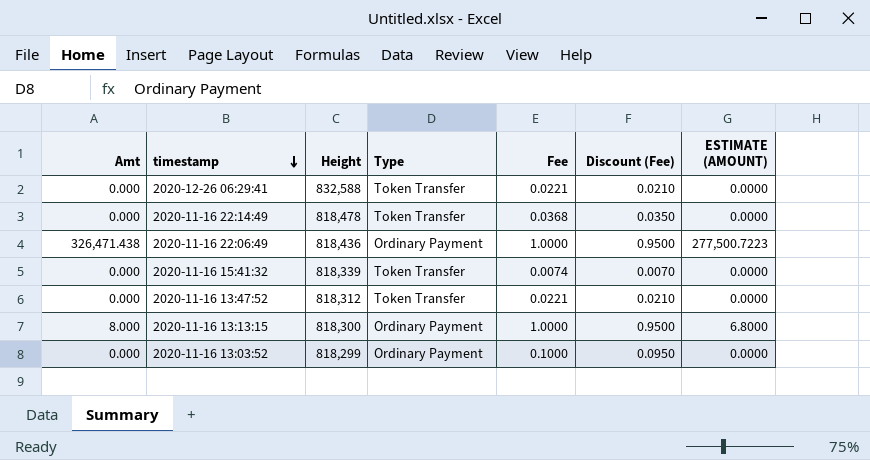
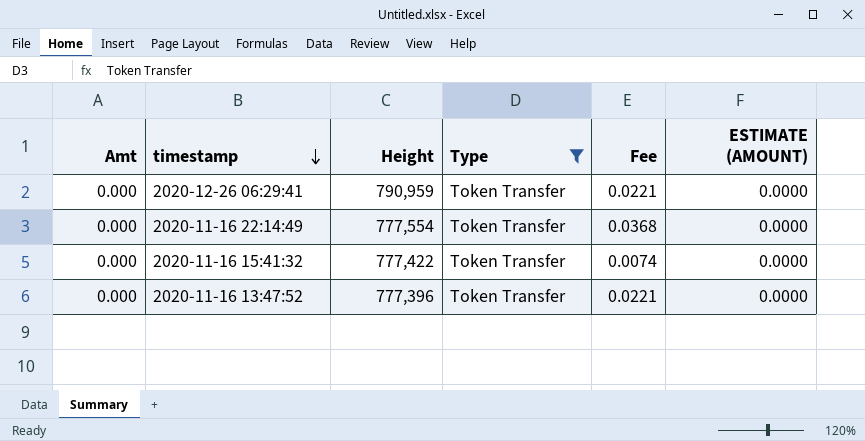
filter: none -> Type = Token Transfer
column Discount (Fee) | formula: [Fee] * 0.95 -> none
2020-12-26 06:29:41 | Height: 832,588 -> 790,959
2020-11-16 22:14:49 | Height: 818,478 -> 777,554
2020-11-16 15:41:32 | Height: 818,339 -> 777,422
2020-11-16 13:47:52 | Height: 818,312 -> 777,396

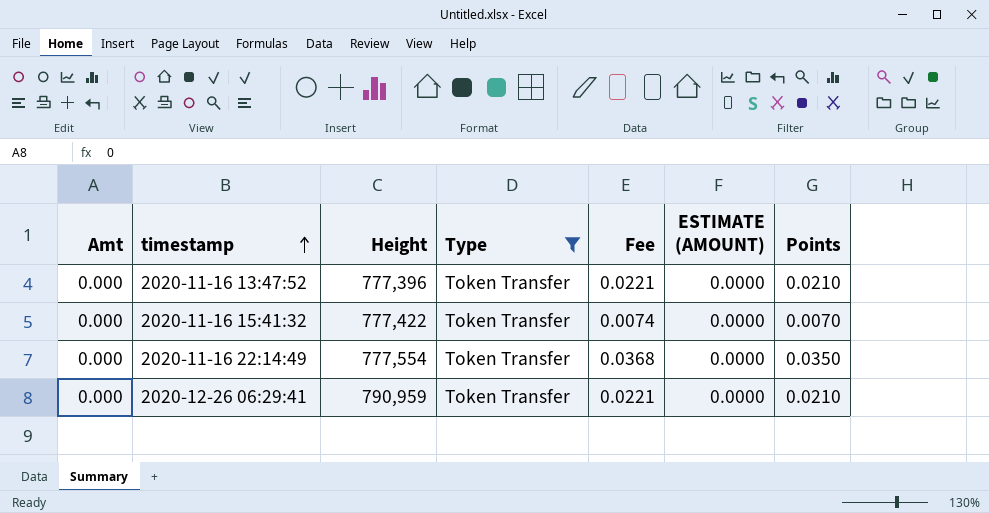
row order: timestamp descending -> timestamp ascending
column Points | formula: none -> [Fee] * 0.95

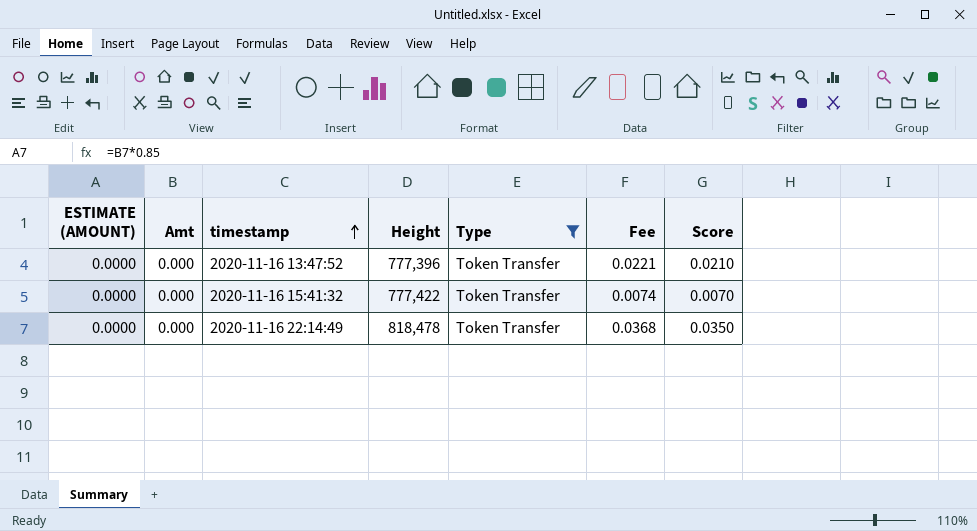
column ESTIMATE (AMOUNT) | position: 6 -> 1
column name: Points -> Score
row 2020-12-26 06:29:41: 0.000 | 790,959 | Token Transfer | 0.0221 | 0.0000 | 0.0210 -> none
2020-11-16 22:14:49 | Height: 777,554 -> 818,478

